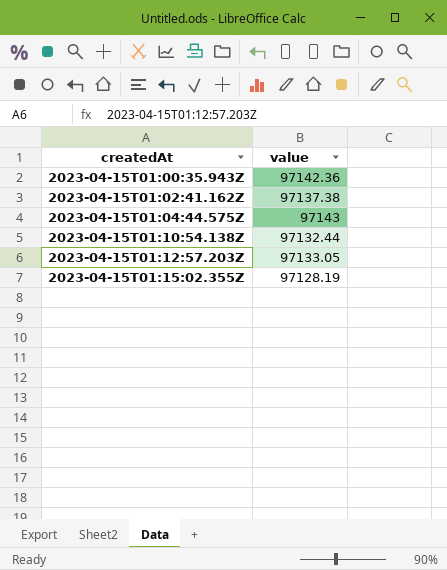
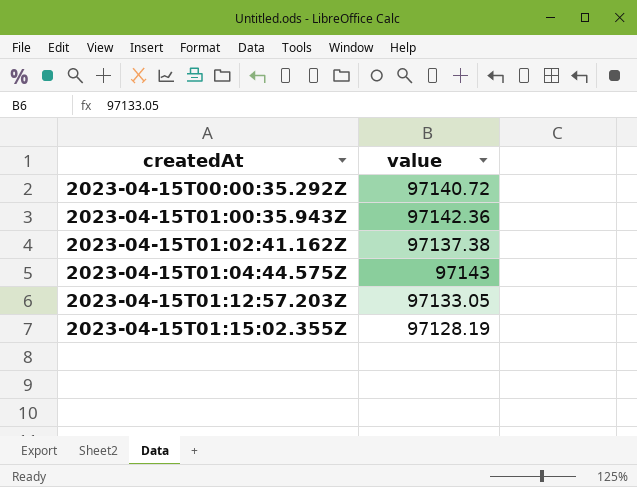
row 2023-04-15T01:10:54.138Z: 97132.44 -> none
row 2023-04-15T00:00:35.292Z: none -> 97140.72

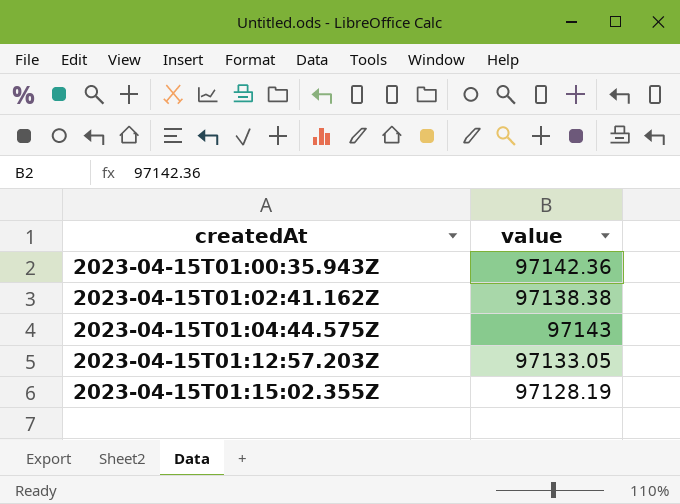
row 2023-04-15T00:00:35.292Z: 97140.72 -> none
2023-04-15T01:02:41.162Z | value: 97137.38 -> 97138.38

